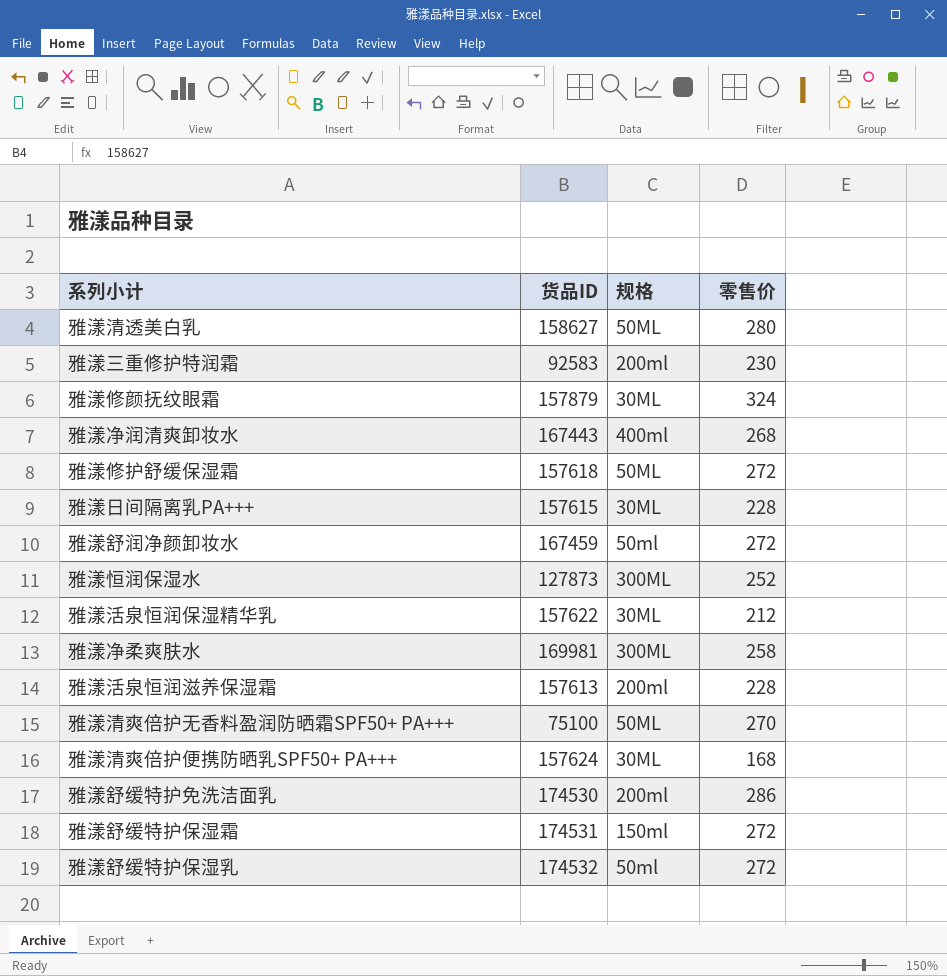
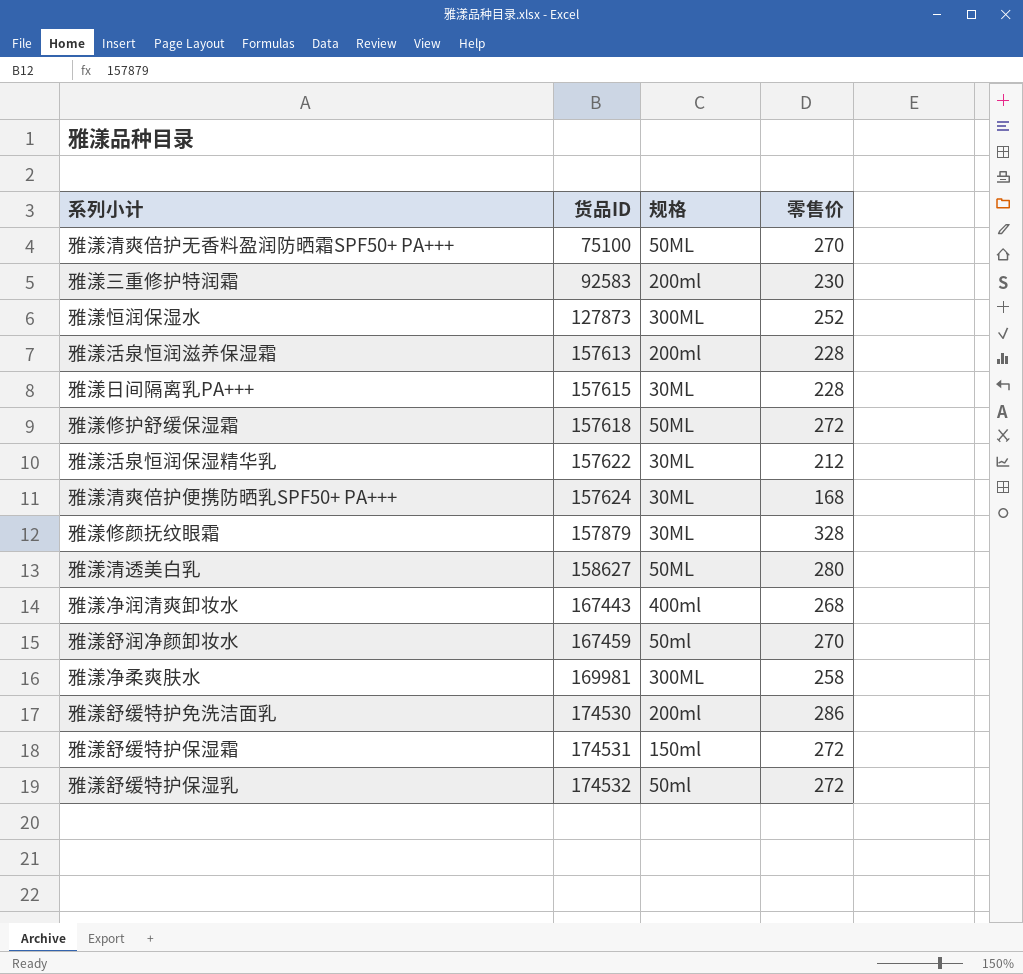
row order: none -> 货品ID ascending
雅漾修颜抚纹眼霜 | 零售价: 324 -> 328
雅漾舒润净颜卸妆水 | 零售价: 272 -> 270

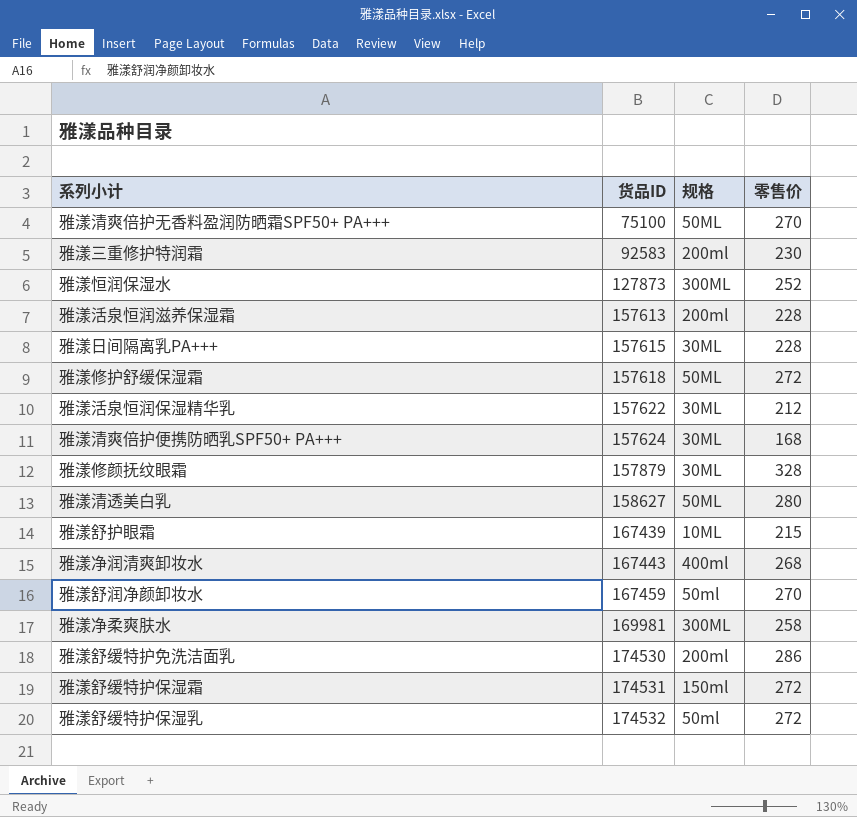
row 雅漾舒护眼霜: none -> 167439 | 10ML | 215

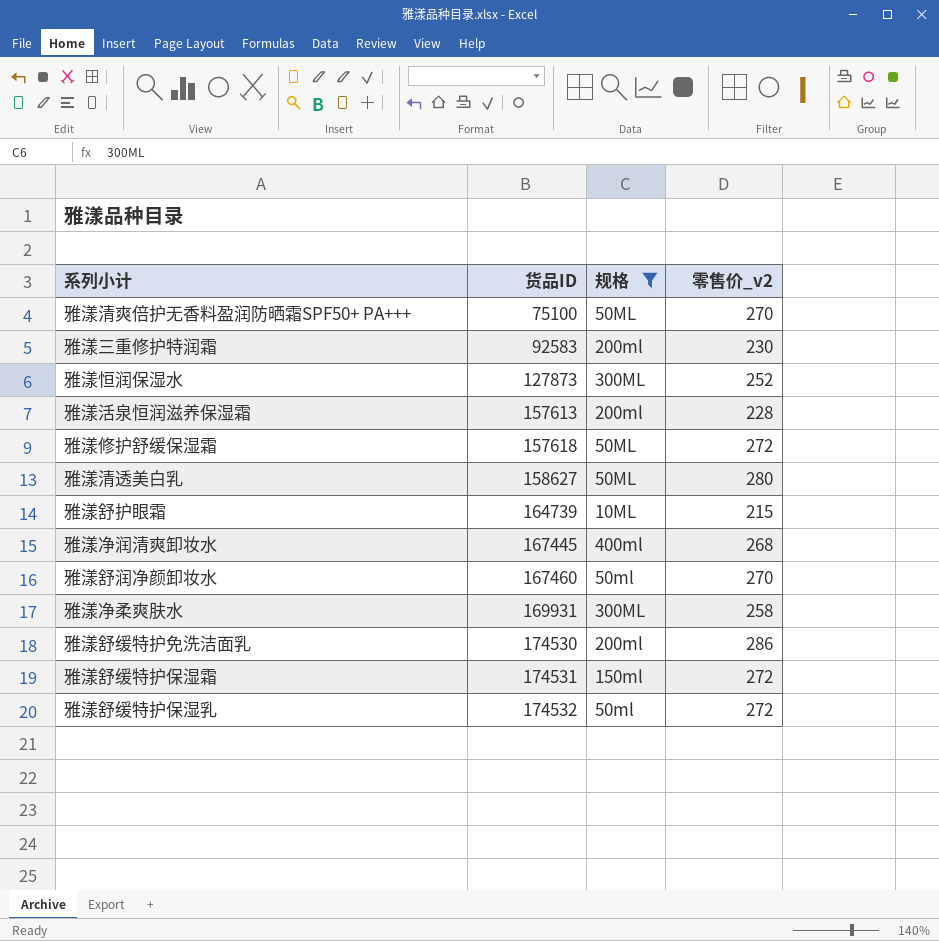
filter: none -> 规格 != 30ML
column name: 零售价 -> 零售价_v2
雅漾舒护眼霜 | 货品ID: 167439 -> 164739
雅漾净润清爽卸妆水 | 货品ID: 167443 -> 167445
雅漾舒润净颜卸妆水 | 货品ID: 167459 -> 167460
雅漾净柔爽肤水 | 货品ID: 169981 -> 169931

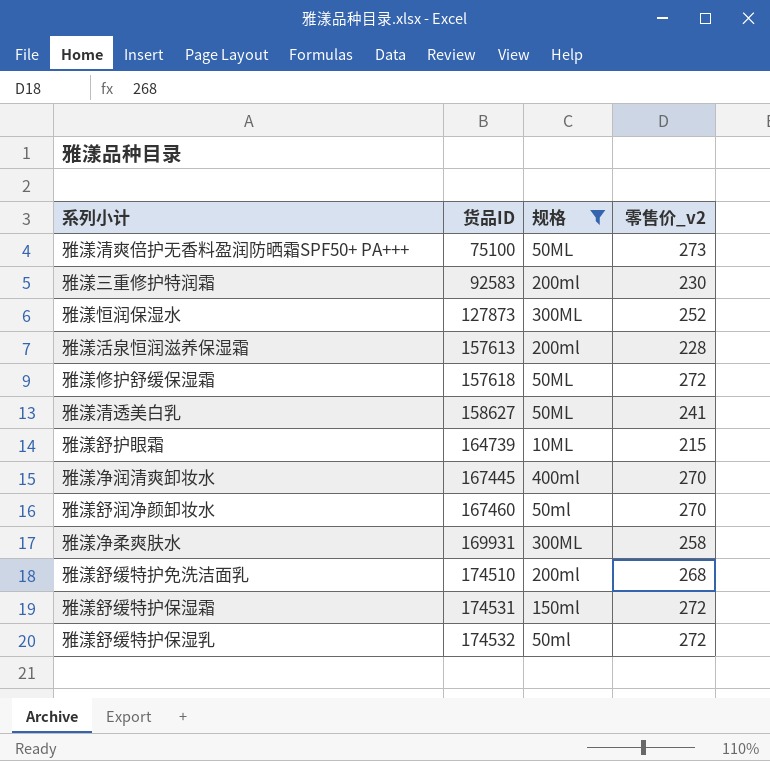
雅漾清爽倍护无香料盈润防晒霜SPF50+ PA+++ | 零售价_v2: 270 -> 273
雅漾清透美白乳 | 零售价_v2: 280 -> 241
雅漾净润清爽卸妆水 | 零售价_v2: 268 -> 270
雅漾舒缓特护免洗洁面乳 | 货品ID: 174530 -> 174510
雅漾舒缓特护免洗洁面乳 | 零售价_v2: 286 -> 268

